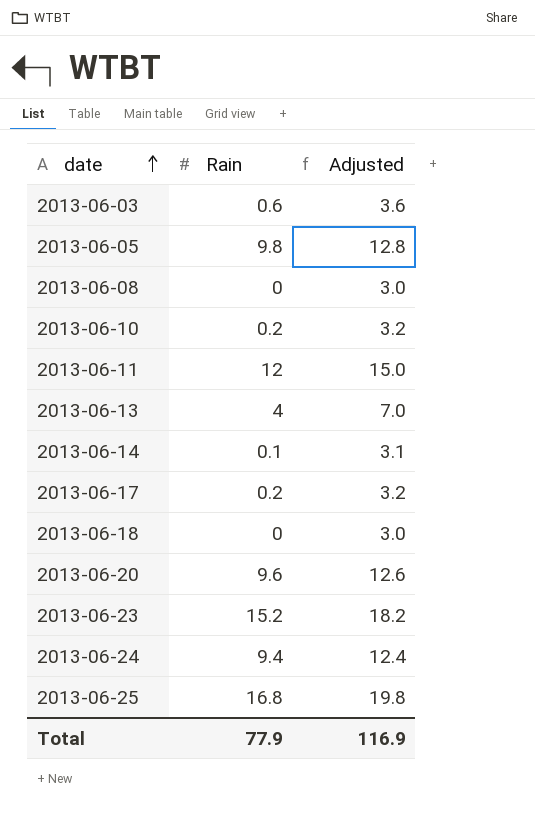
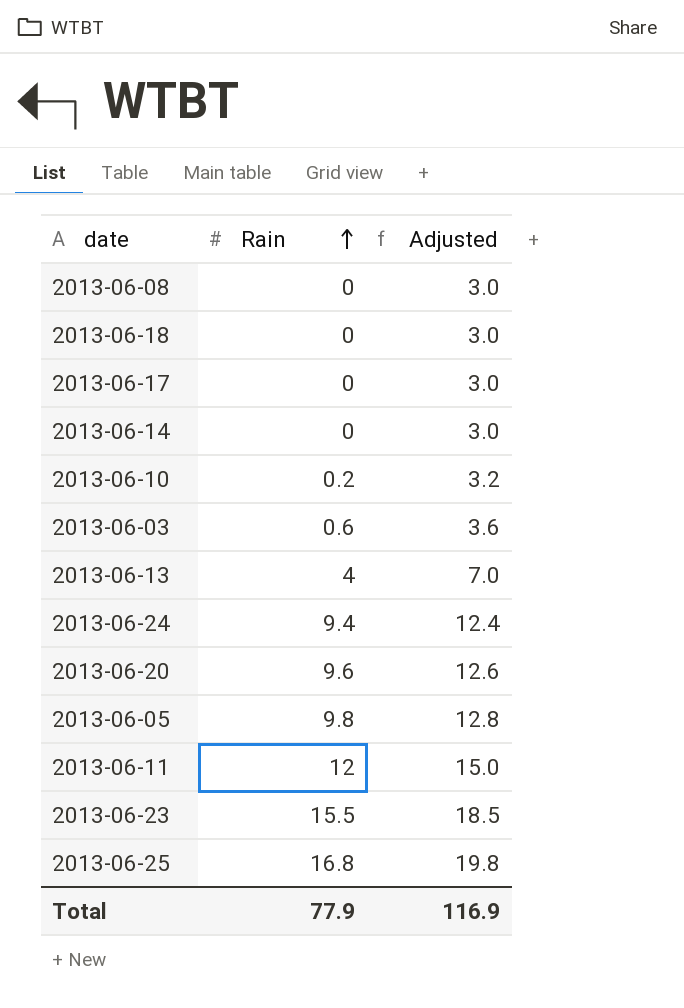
row order: date ascending -> Rain ascending
2013-06-17 | Rain: 0.2 -> 0
2013-06-17 | Adjusted: 3.2 -> 3.0
2013-06-14 | Rain: 0.1 -> 0
2013-06-14 | Adjusted: 3.1 -> 3.0
2013-06-23 | Rain: 15.2 -> 15.5
2013-06-23 | Adjusted: 18.2 -> 18.5

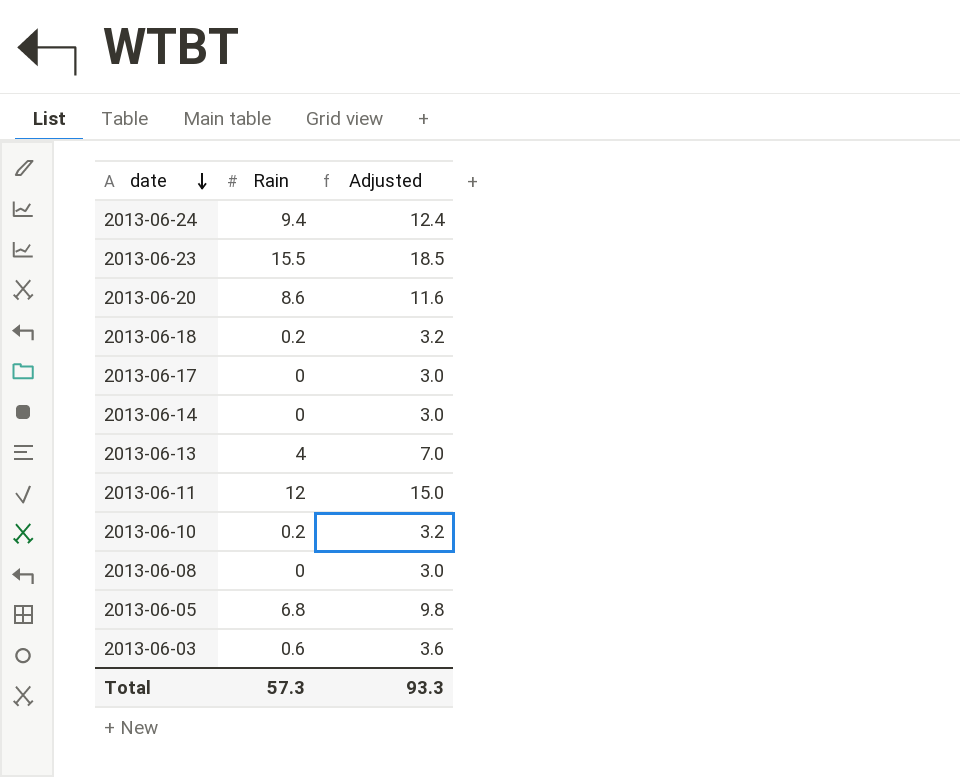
row order: Rain ascending -> date descending
row 2013-06-25: 16.8 | 19.8 -> none
2013-06-20 | Rain: 9.6 -> 8.6
2013-06-20 | Adjusted: 12.6 -> 11.6
2013-06-18 | Rain: 0 -> 0.2
2013-06-18 | Adjusted: 3.0 -> 3.2
2013-06-05 | Rain: 9.8 -> 6.8
2013-06-05 | Adjusted: 12.8 -> 9.8
Total | Rain: 77.9 -> 57.3
Total | Adjusted: 116.9 -> 93.3

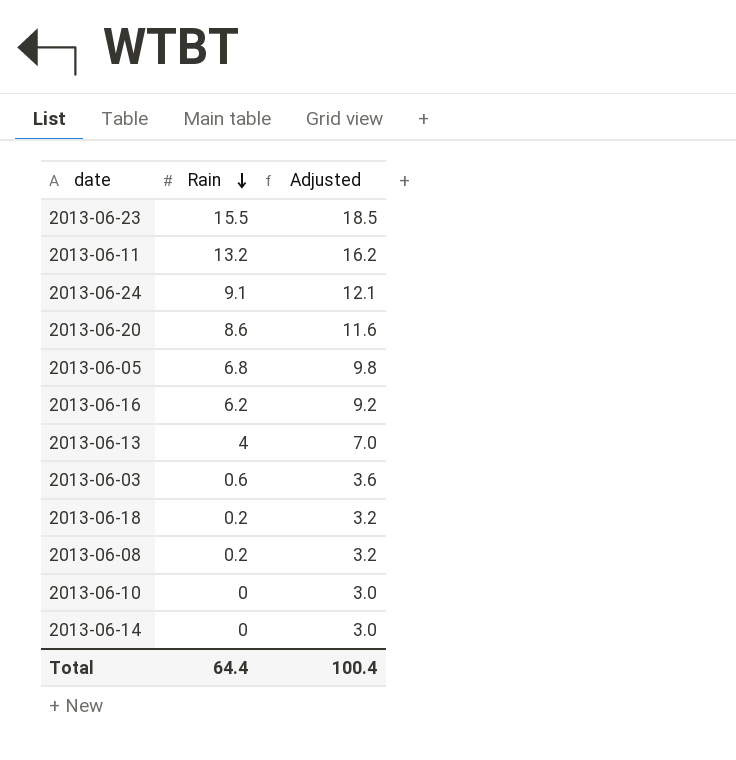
row order: date descending -> Rain descending
row 2013-06-17: 0 | 3.0 -> none
2013-06-11 | Rain: 12 -> 13.2
2013-06-11 | Adjusted: 15.0 -> 16.2
2013-06-24 | Rain: 9.4 -> 9.1
2013-06-24 | Adjusted: 12.4 -> 12.1
row 2013-06-16: none -> 6.2 | 9.2
2013-06-08 | Rain: 0 -> 0.2
2013-06-08 | Adjusted: 3.0 -> 3.2
2013-06-10 | Rain: 0.2 -> 0
2013-06-10 | Adjusted: 3.2 -> 3.0
Total | Rain: 57.3 -> 64.4
Total | Adjusted: 93.3 -> 100.4

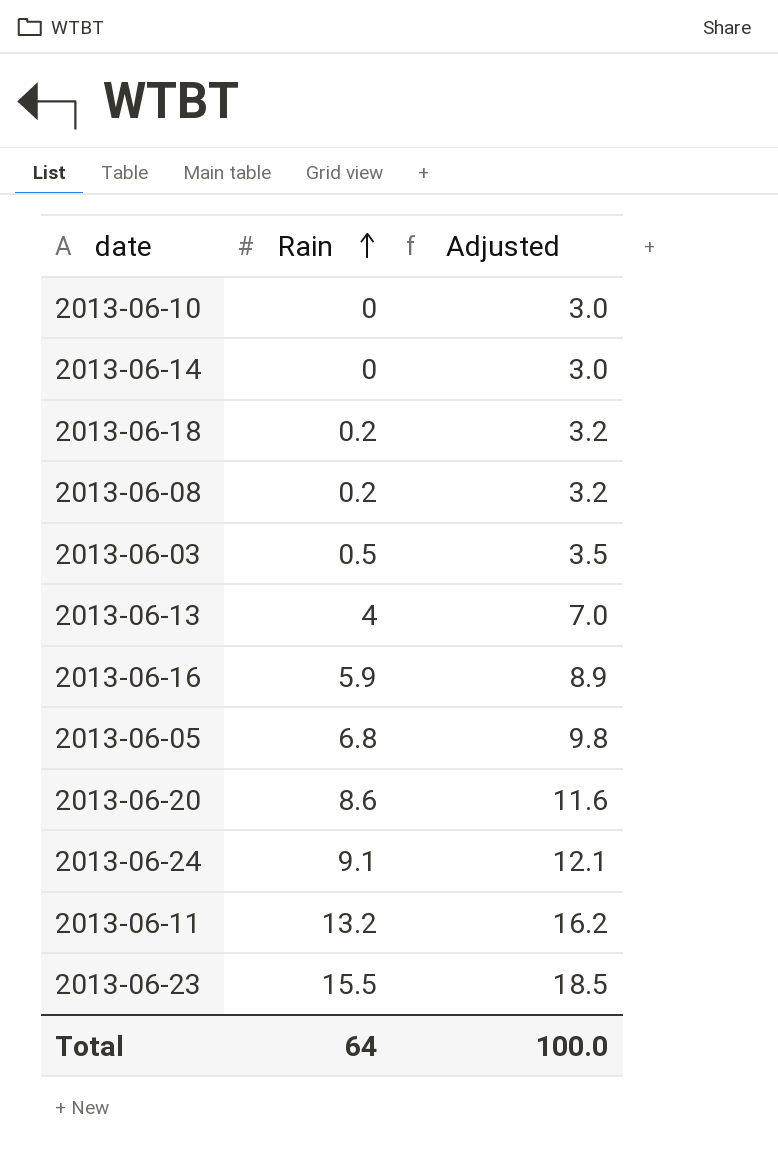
row order: Rain descending -> Rain ascending
2013-06-03 | Rain: 0.6 -> 0.5
2013-06-03 | Adjusted: 3.6 -> 3.5
2013-06-16 | Rain: 6.2 -> 5.9
2013-06-16 | Adjusted: 9.2 -> 8.9
Total | Rain: 64.4 -> 64
Total | Adjusted: 100.4 -> 100.0

